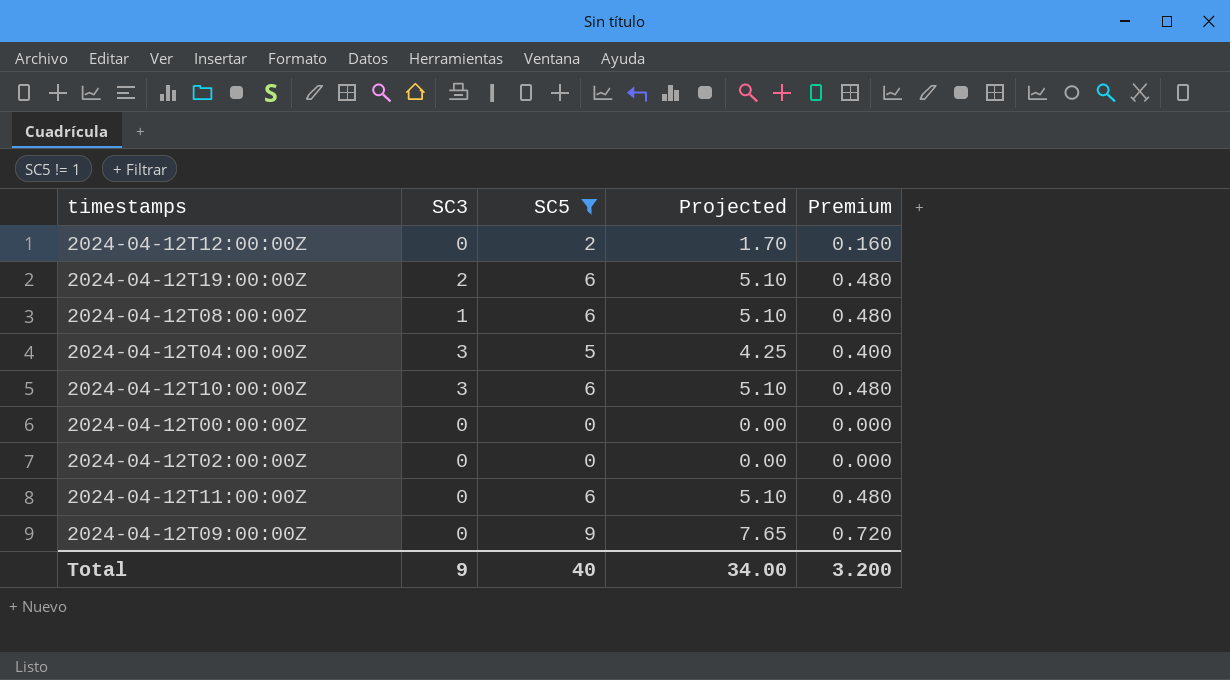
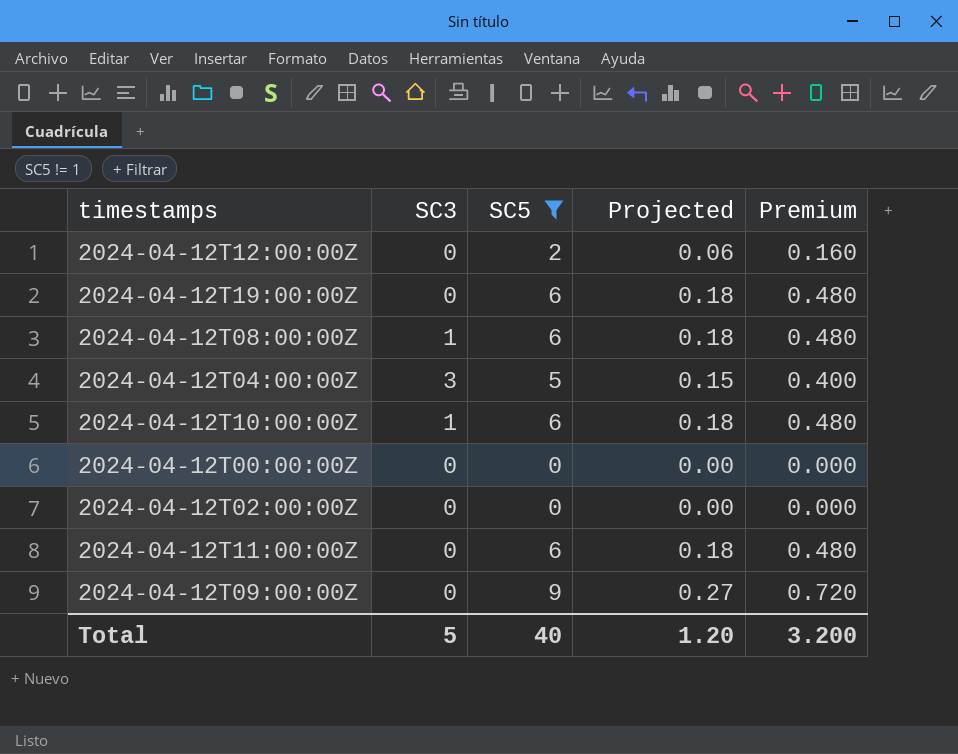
column Projected | formula: [SC5] * 0.85 -> [SC5] * 0.03
2024-04-12T19:00:00Z | SC3: 2 -> 0
2024-04-12T10:00:00Z | SC3: 3 -> 1
Total | SC3: 9 -> 5
Total | Projected: 34.00 -> 1.20

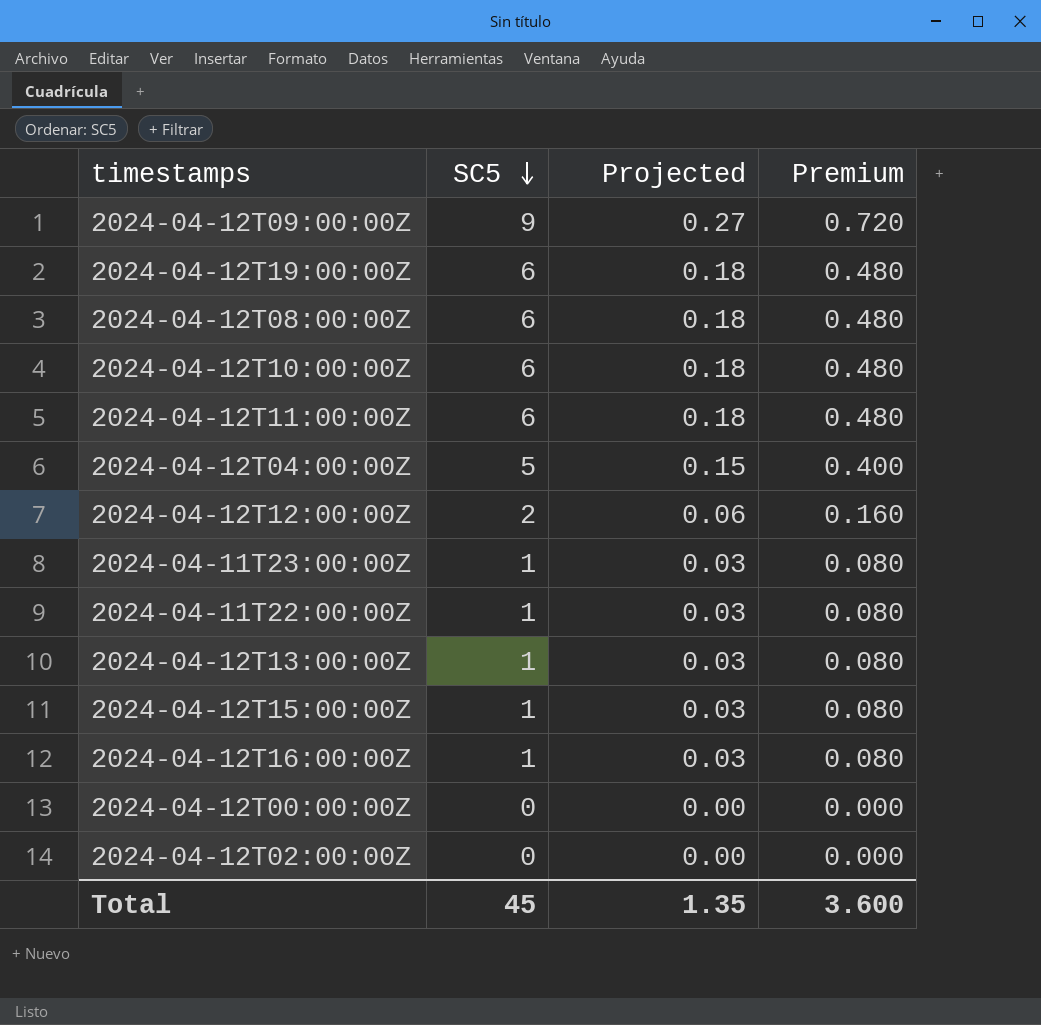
filter: SC5 != 1 -> none
row order: none -> SC5 descending
column SC3 | position: 2 -> none
Total | SC5: 40 -> 45
Total | Projected: 1.20 -> 1.35
Total | Premium: 3.200 -> 3.600

